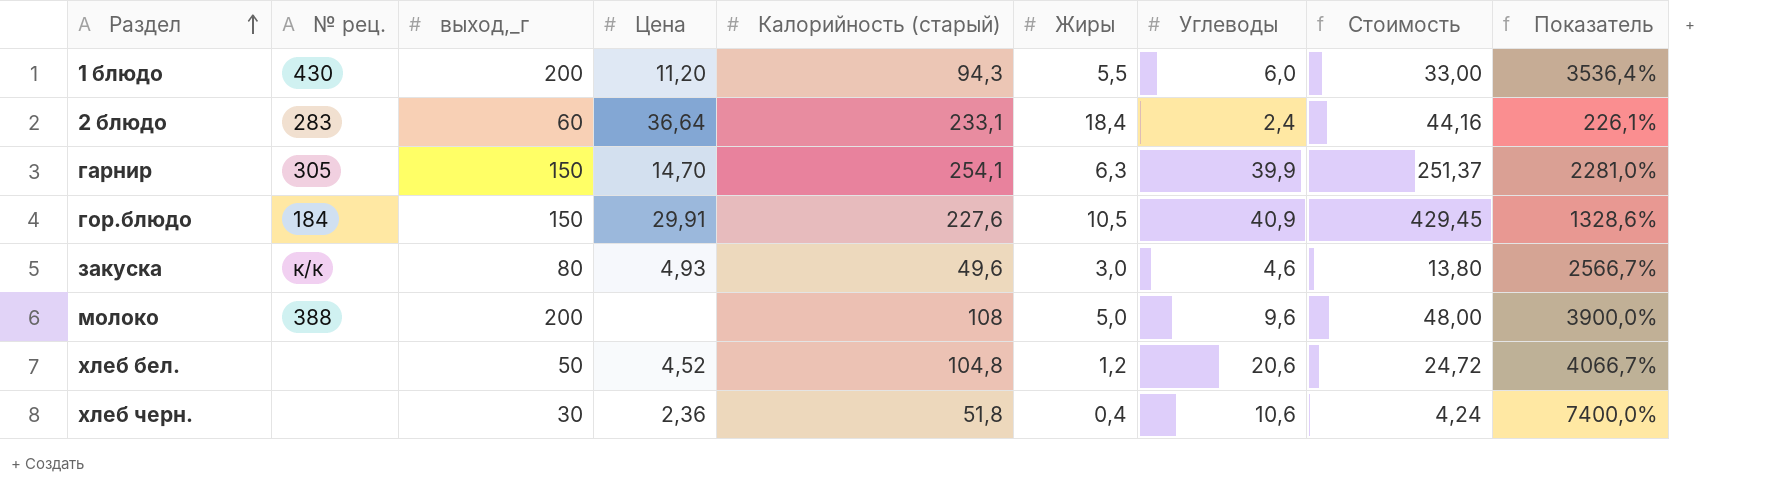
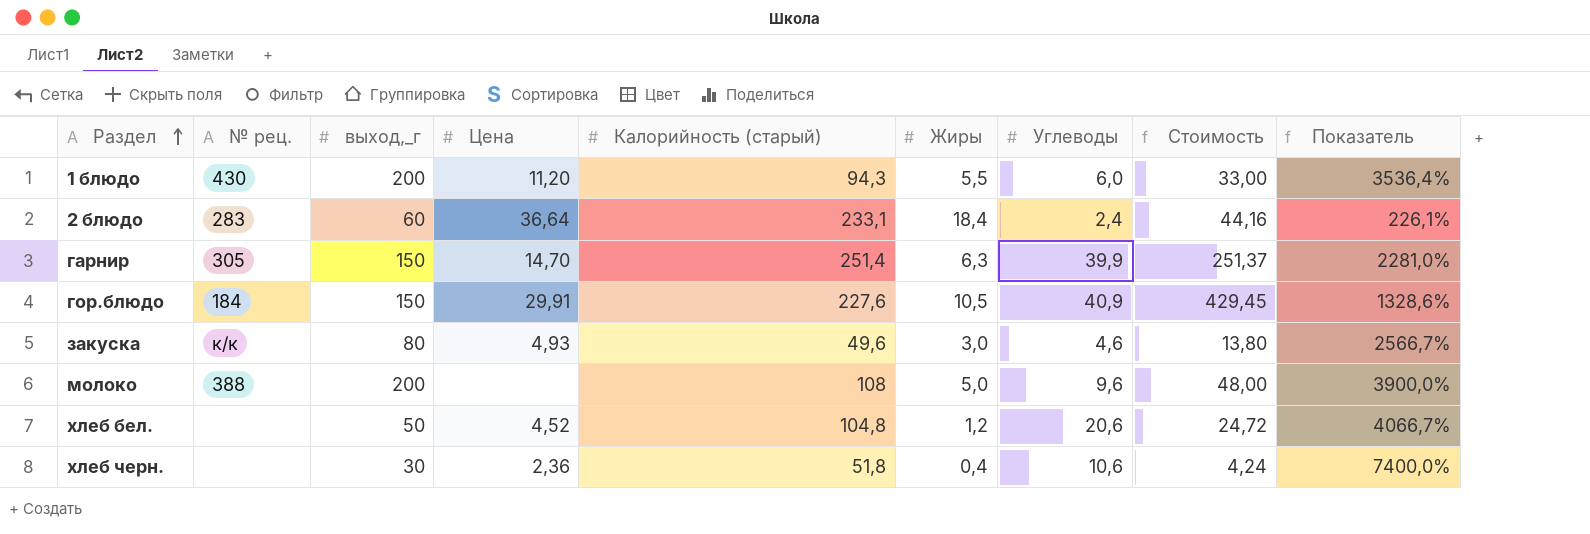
гарнир | Калорийность (старый): 254,1 -> 251,4

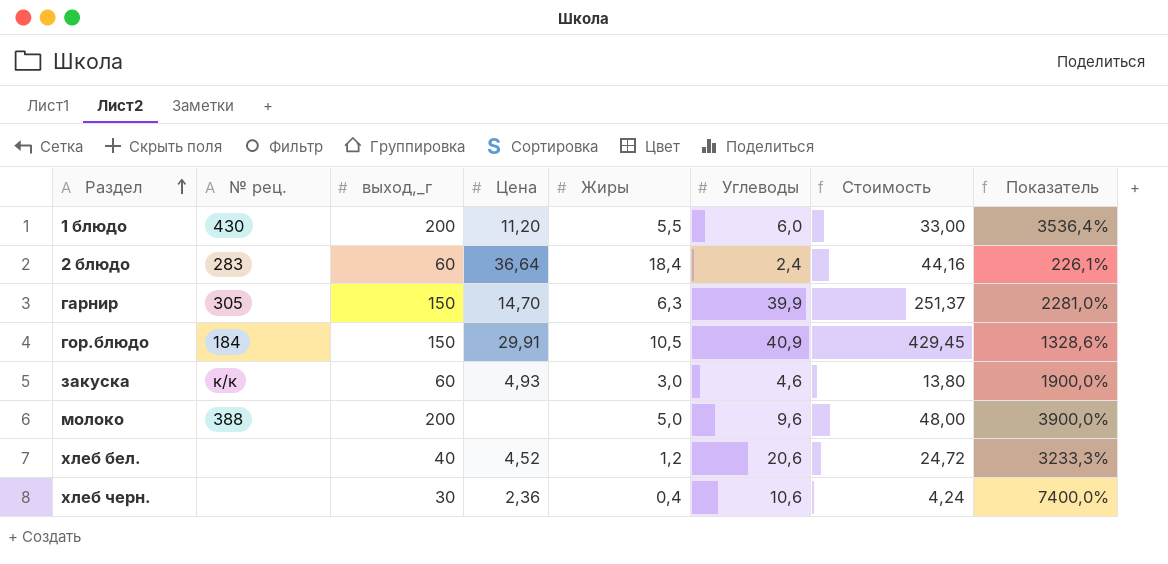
column Калорийность (старый) | position: 5 -> none
закуска | выход,_г: 80 -> 60
закуска | Показатель: 2566,7% -> 1900,0%
хлеб бел. | выход,_г: 50 -> 40
хлеб бел. | Показатель: 4066,7% -> 3233,3%

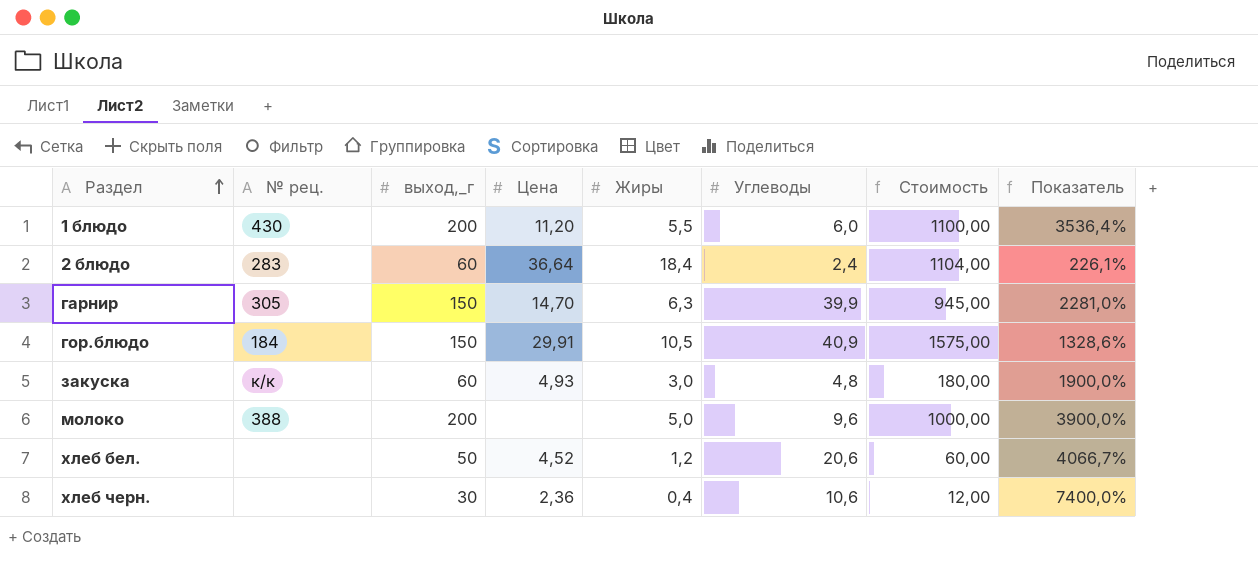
column Стоимость | formula: [Жиры] * [Углеводы] -> [выход,_г] * [Жиры]
закуска | Углеводы: 4,6 -> 4,8
хлеб бел. | выход,_г: 40 -> 50
хлеб бел. | Показатель: 3233,3% -> 4066,7%

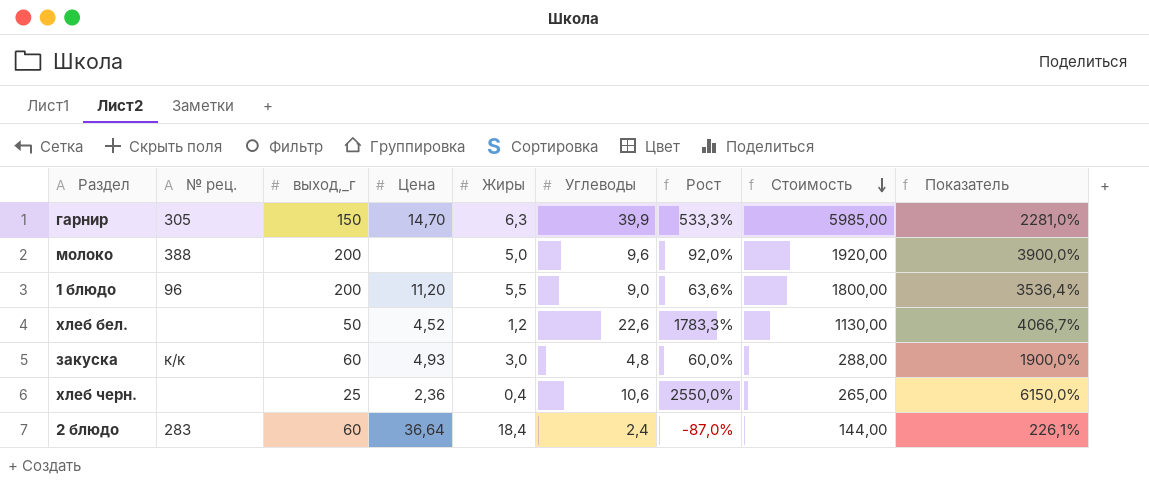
row order: Раздел ascending -> Стоимость descending
column Рост | formula: none -> ([Углеводы] - [Жиры]) / [Жиры]
column Стоимость | formula: [выход,_г] * [Жиры] -> [выход,_г] * [Углеводы]
row гор.блюдо: 184 | 150 | 29,91 | 10,5 | 40,9 | 1575,00 | 1328,6% -> none
1 блюдо | № рец.: 430 -> 96
1 блюдо | Углеводы: 6,0 -> 9,0
хлеб бел. | Углеводы: 20,6 -> 22,6
хлеб черн. | выход,_г: 30 -> 25
хлеб черн. | Показатель: 7400,0% -> 6150,0%

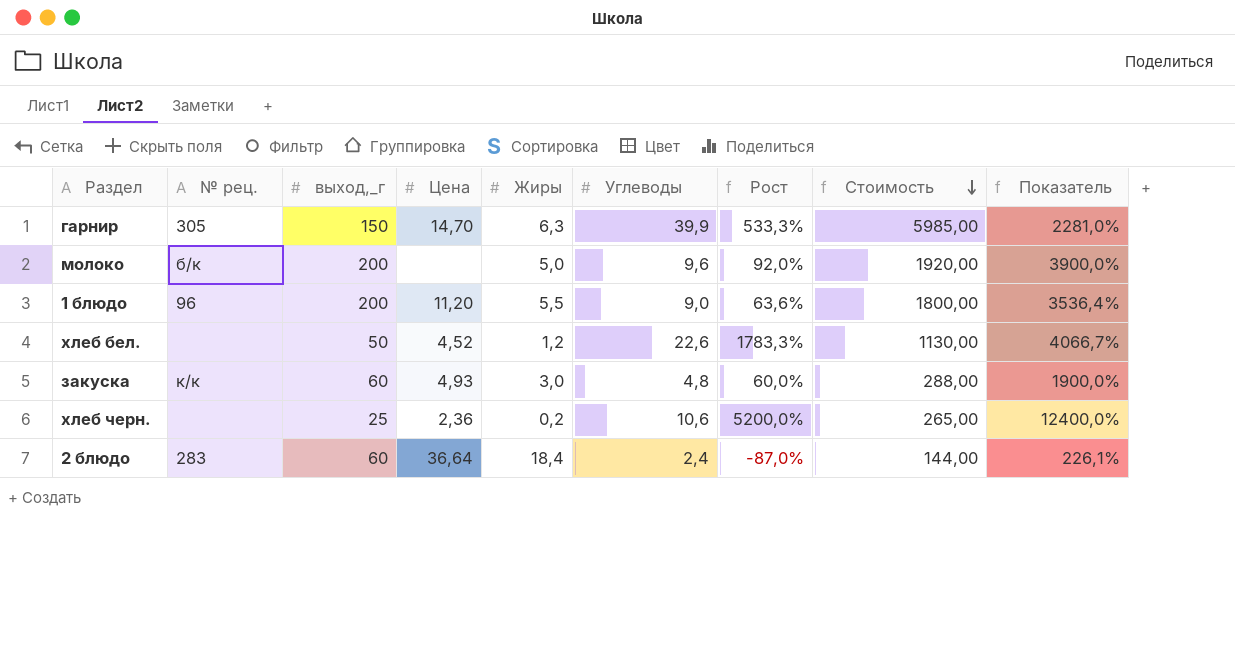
молоко | № рец.: 388 -> б/к
хлеб черн. | Жиры: 0,4 -> 0,2
хлеб черн. | Рост: 2550,0% -> 5200,0%
хлеб черн. | Показатель: 6150,0% -> 12400,0%

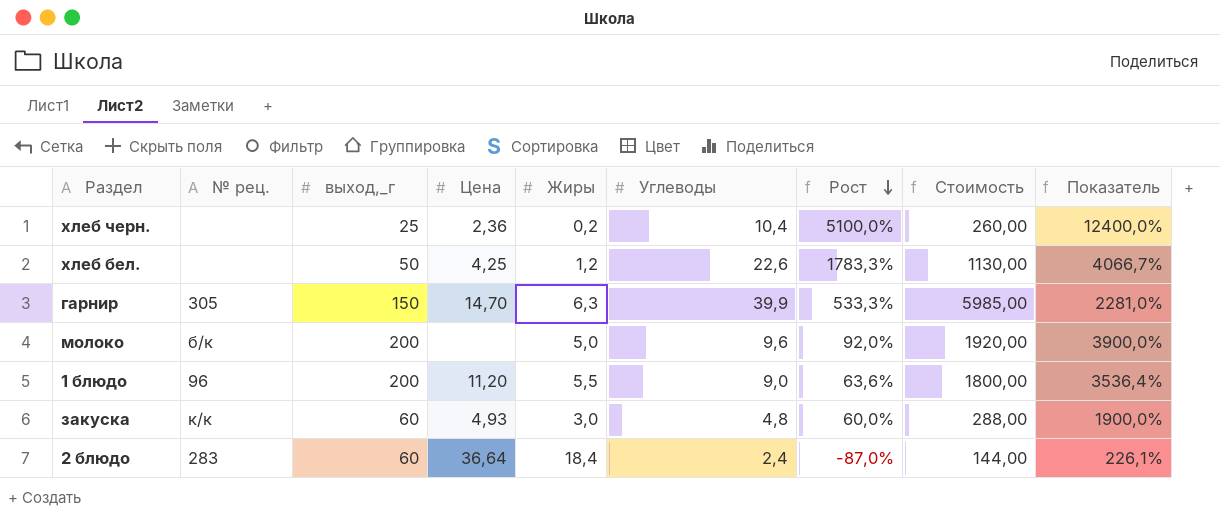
row order: Стоимость descending -> Рост descending
хлеб черн. | Углеводы: 10,6 -> 10,4
хлеб черн. | Рост: 5200,0% -> 5100,0%
хлеб черн. | Стоимость: 265,00 -> 260,00
хлеб бел. | Цена: 4,52 -> 4,25

